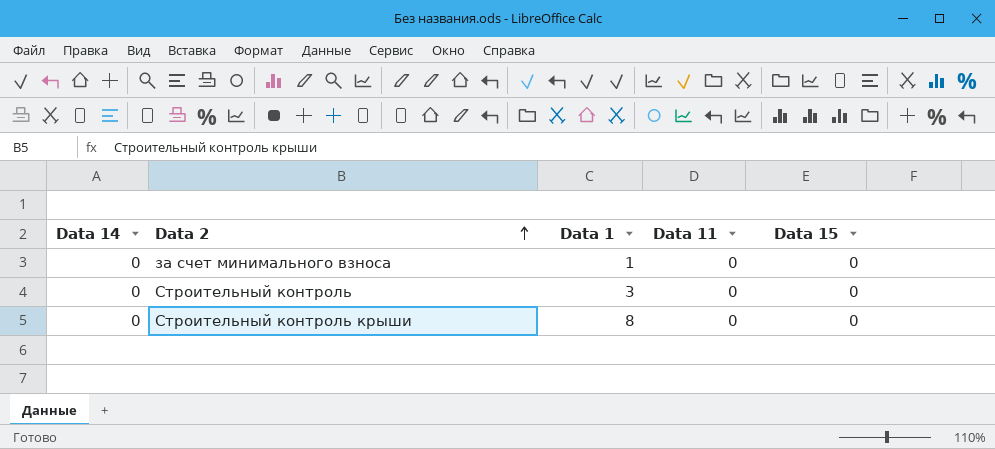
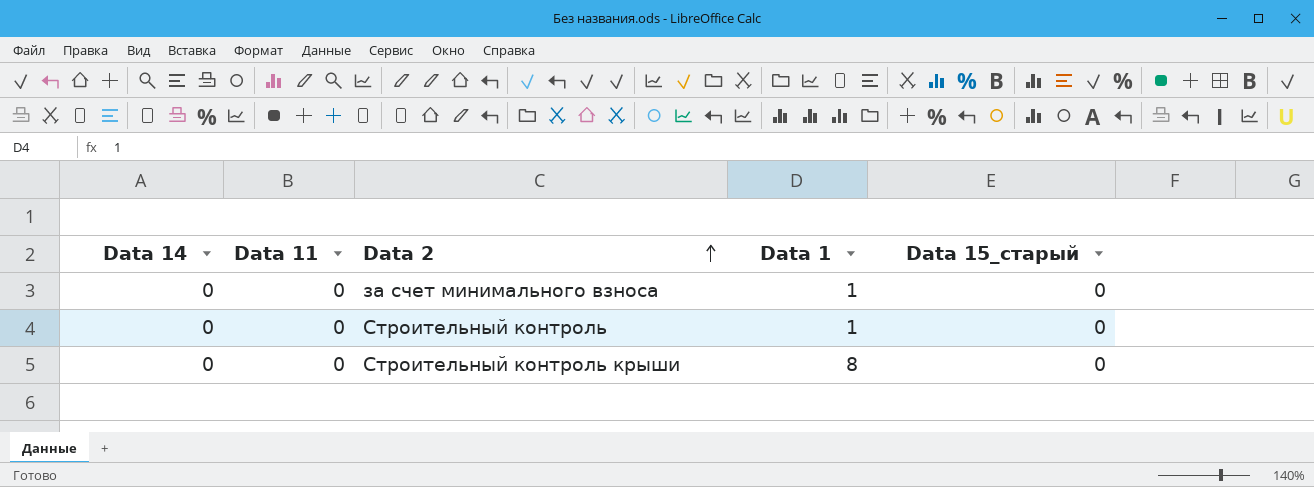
column Data 11 | position: 4 -> 2
column name: Data 15 -> Data 15_старый
Строительный контроль | Data 1: 3 -> 1

